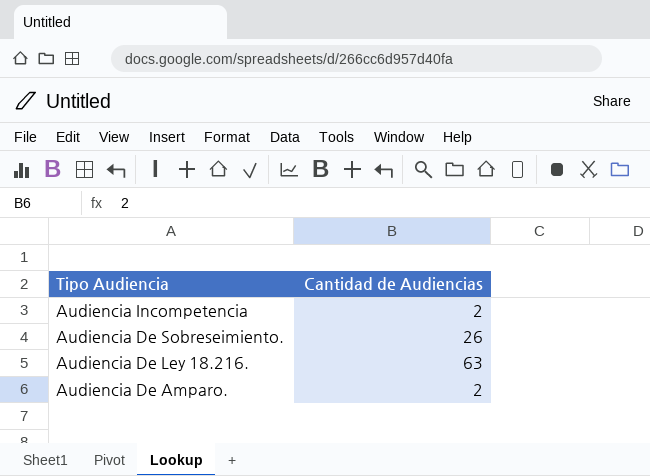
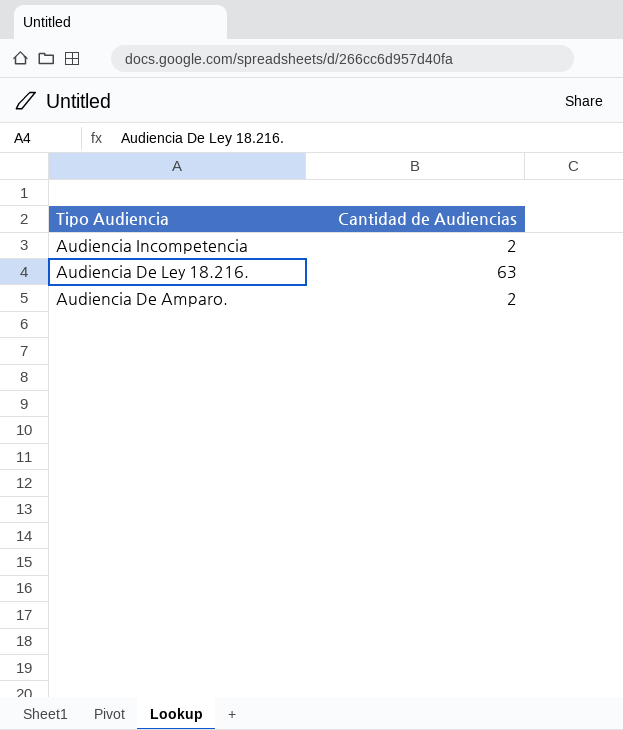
row Audiencia De Sobreseimiento.: 26 -> none

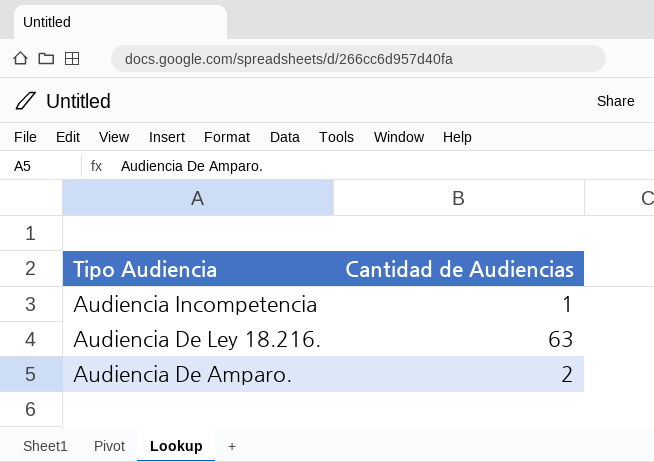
Audiencia Incompetencia | Cantidad de Audiencias: 2 -> 1

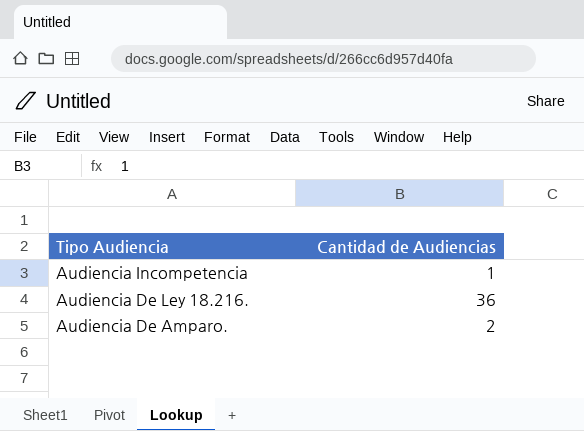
Audiencia De Ley 18.216. | Cantidad de Audiencias: 63 -> 36

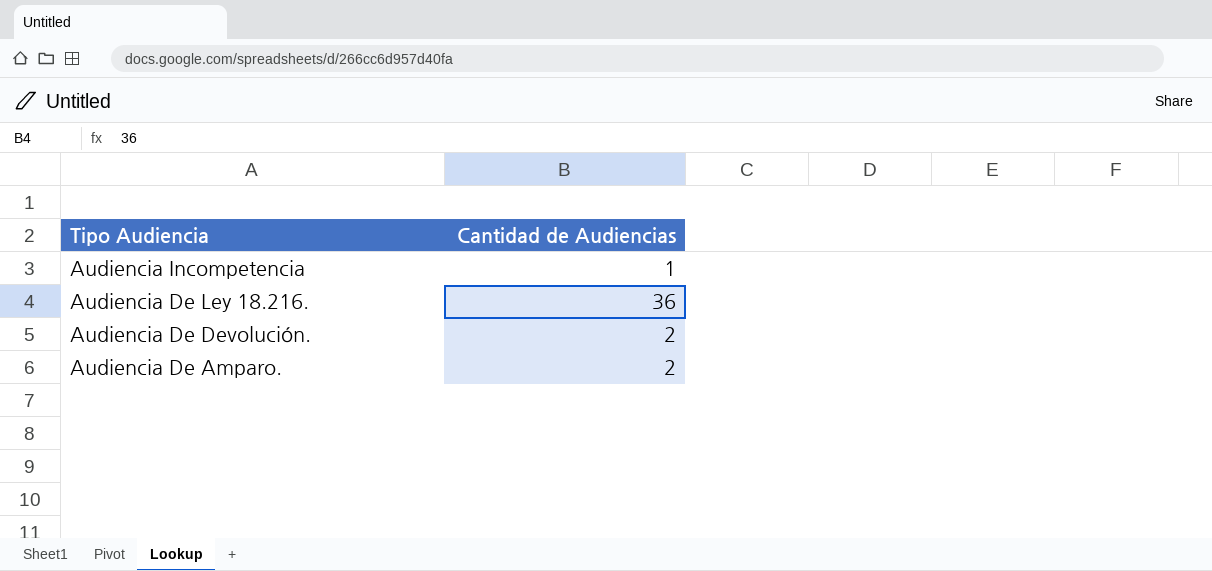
row Audiencia De Devolución.: none -> 2

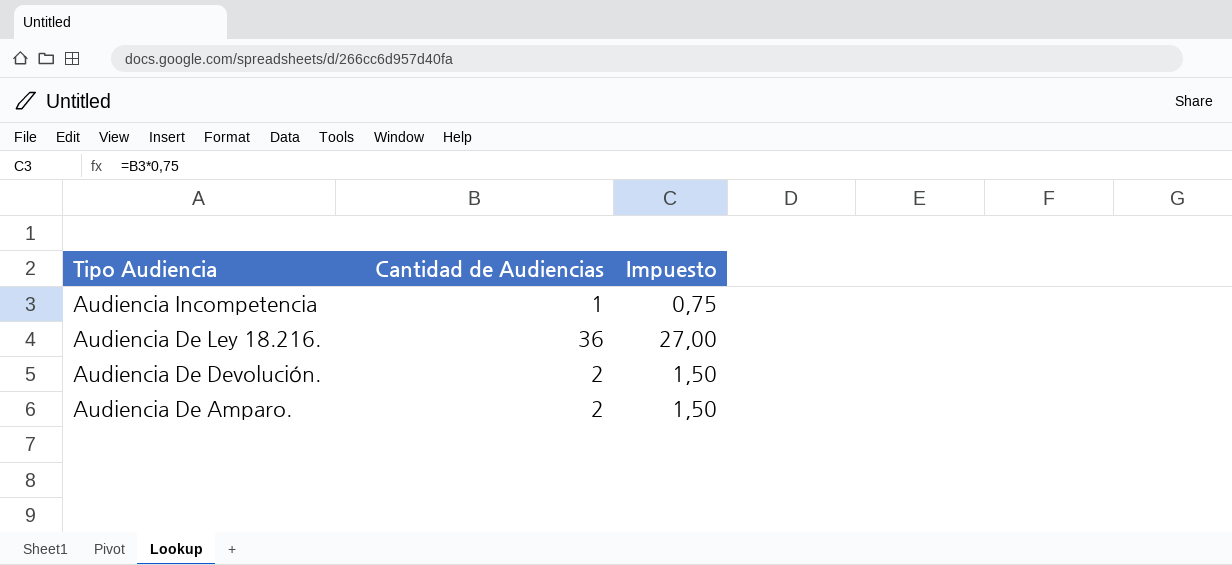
column Impuesto | formula: none -> [Cantidad de Audiencias] * 0,75

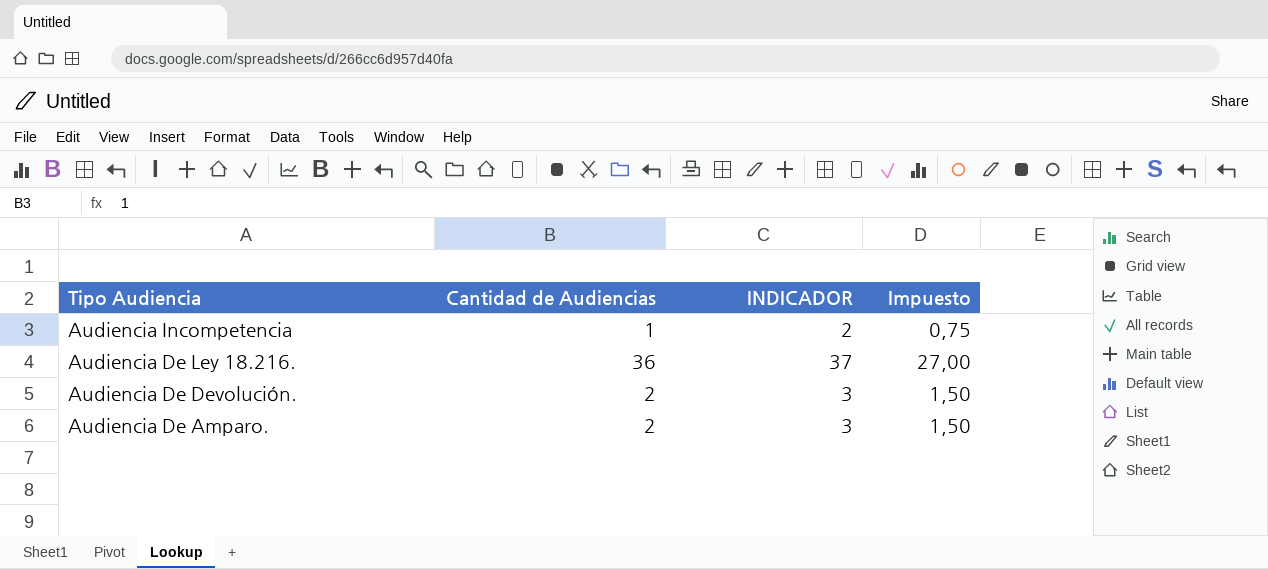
column INDICADOR | formula: none -> [Cantidad de Audiencias] + 1

